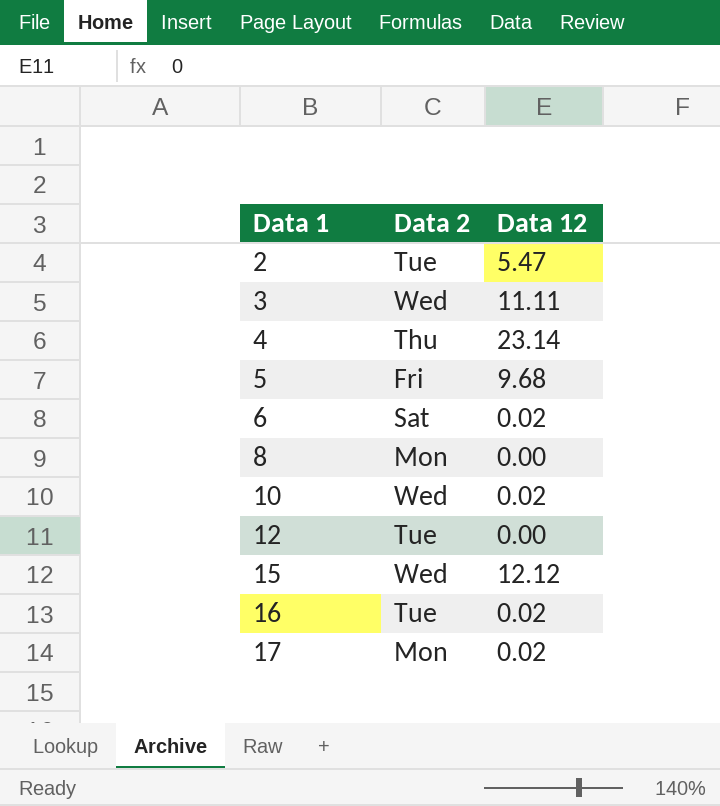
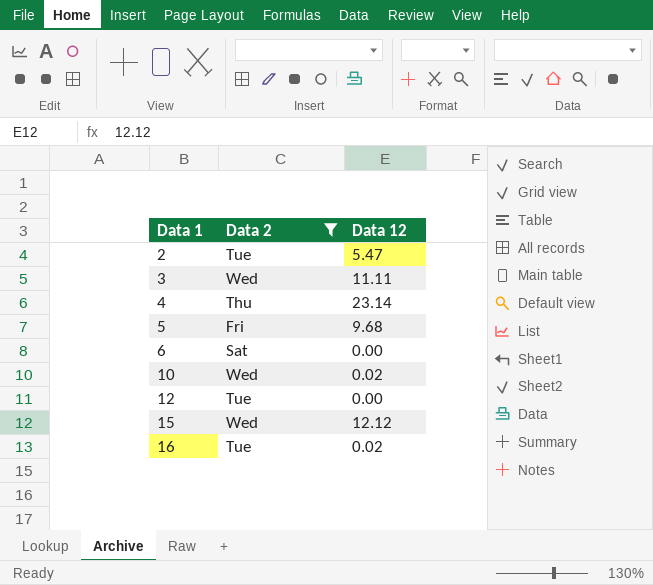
filter: none -> Data 2 != Mon
6 | Data 12: 0.02 -> 0.00

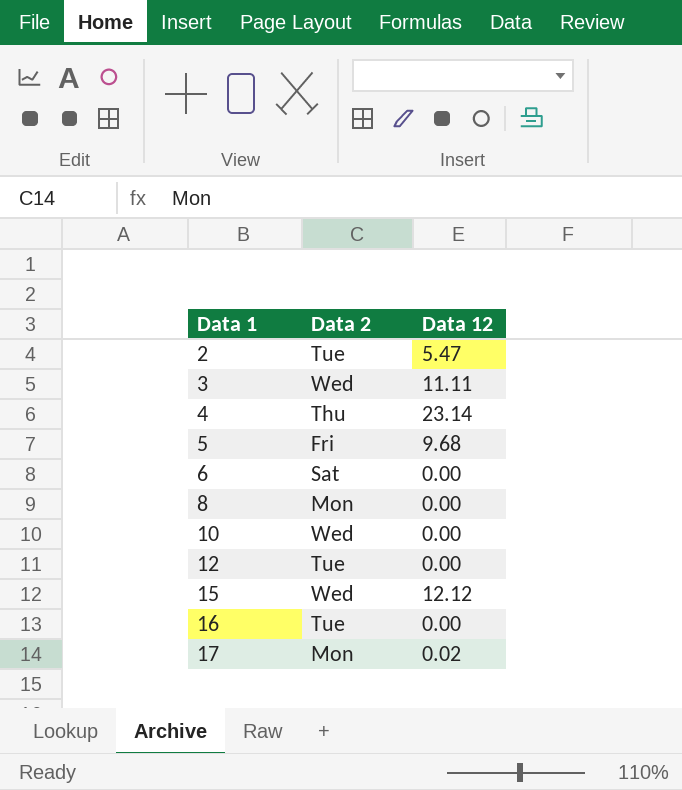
filter: Data 2 != Mon -> none
10 | Data 12: 0.02 -> 0.00
16 | Data 12: 0.02 -> 0.00

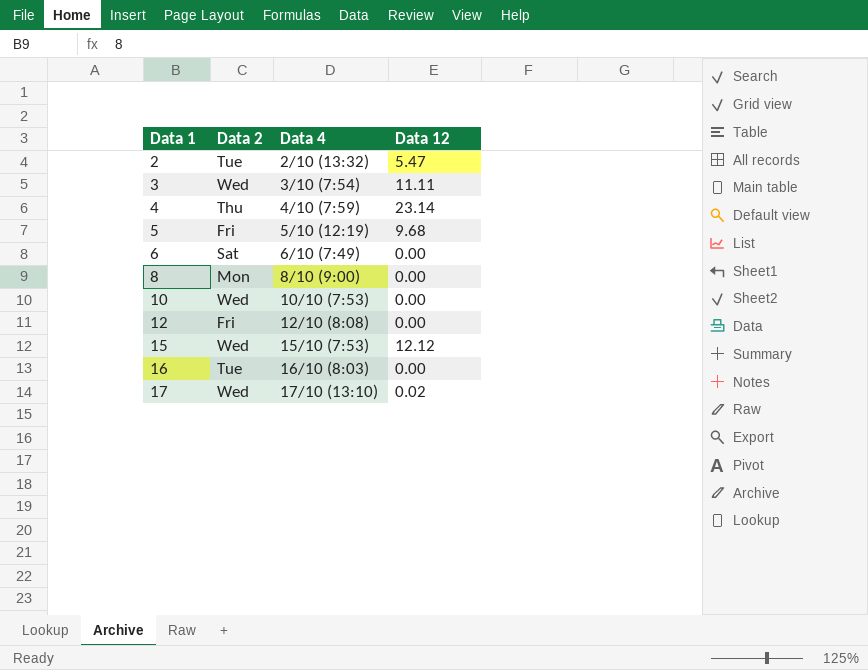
column Data 4 | position: none -> 3
12 | Data 2: Tue -> Fri
17 | Data 2: Mon -> Wed

